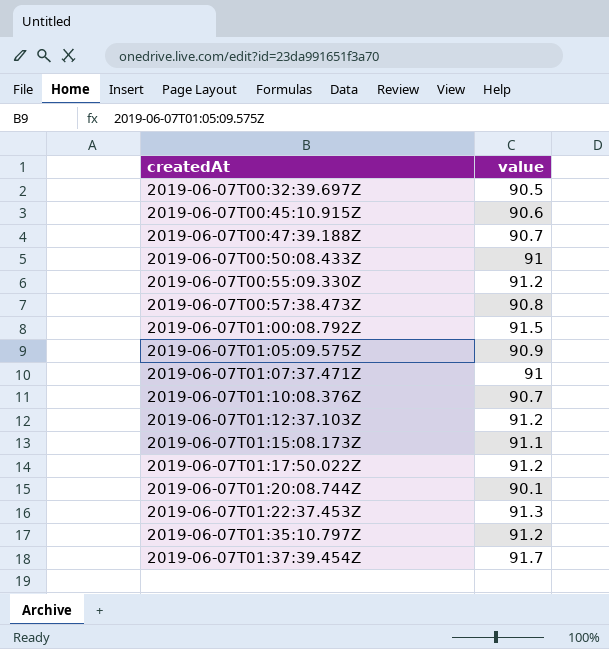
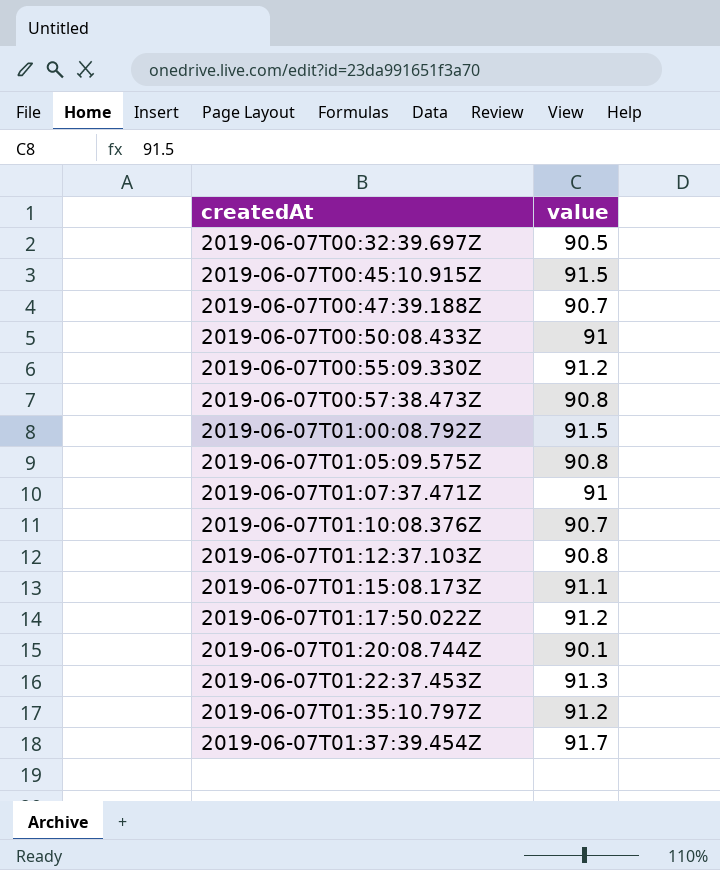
2019-06-07T00:45:10.915Z | value: 90.6 -> 91.5
2019-06-07T01:05:09.575Z | value: 90.9 -> 90.8
2019-06-07T01:12:37.103Z | value: 91.2 -> 90.8

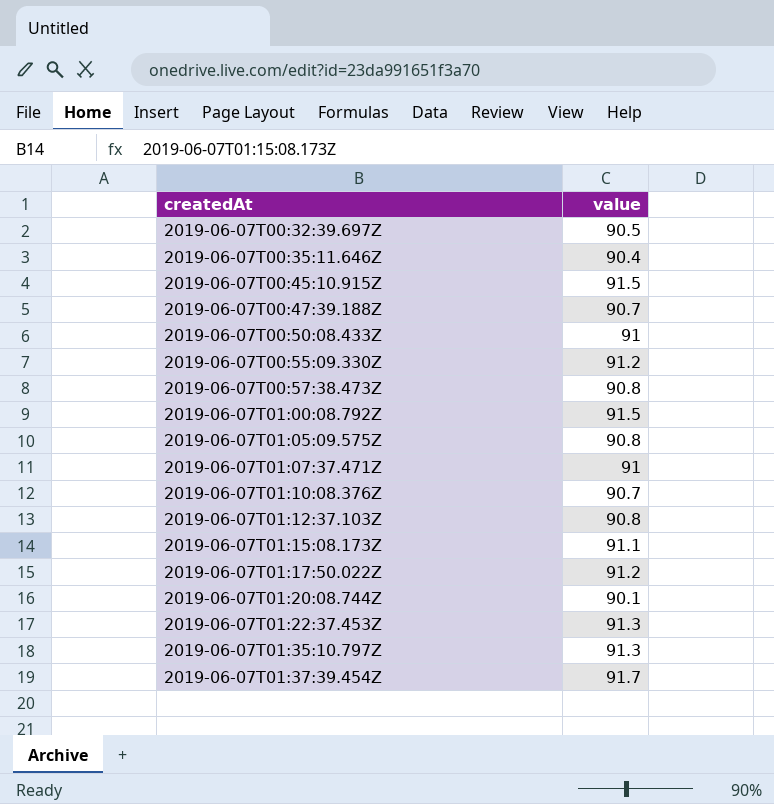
row 2019-06-07T00:35:11.646Z: none -> 90.4
2019-06-07T01:35:10.797Z | value: 91.2 -> 91.3

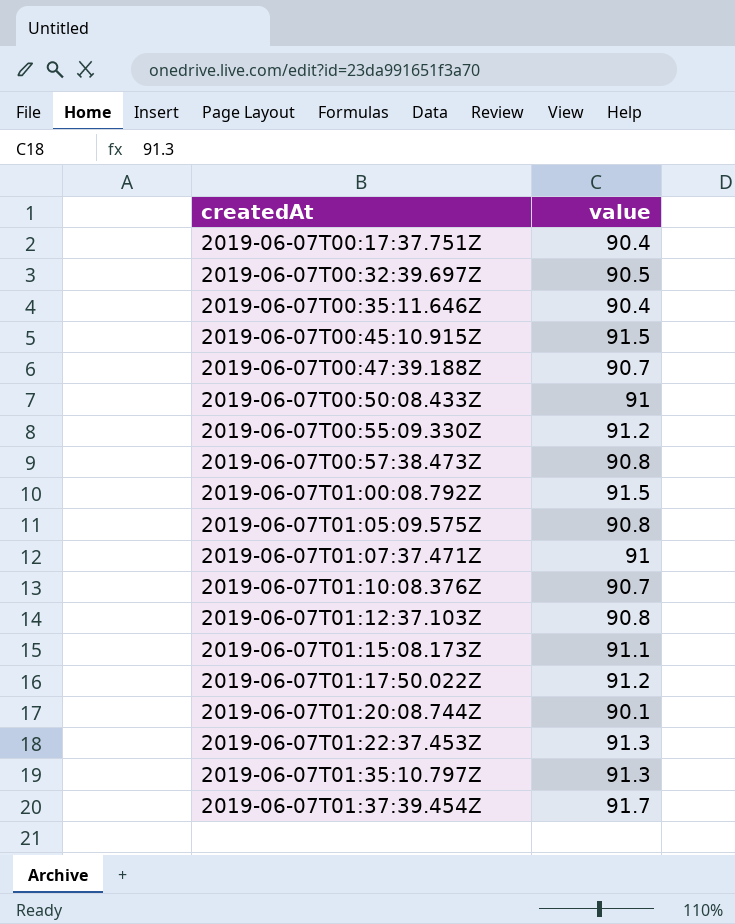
row 2019-06-07T00:17:37.751Z: none -> 90.4

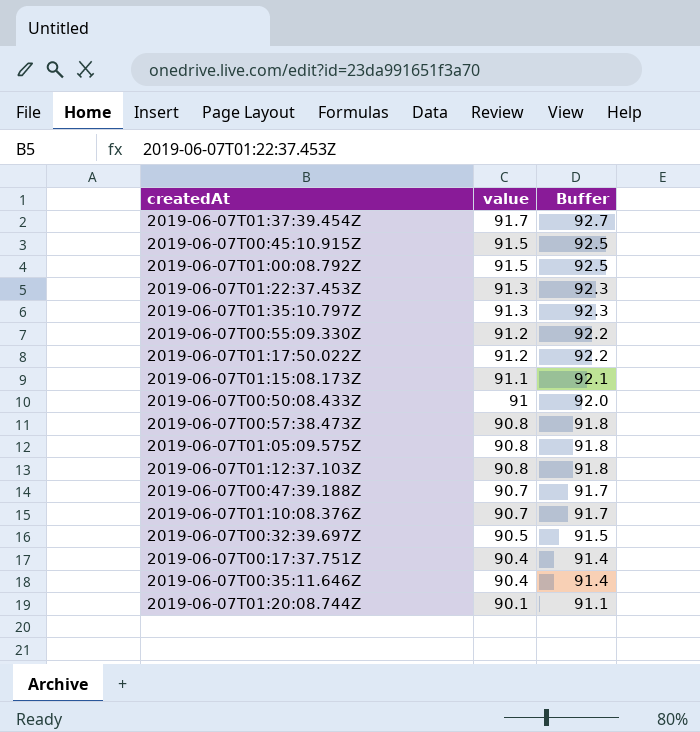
row order: createdAt ascending -> value descending
column Buffer | formula: none -> [value] + 1
row 2019-06-07T01:07:37.471Z: 91 -> none

